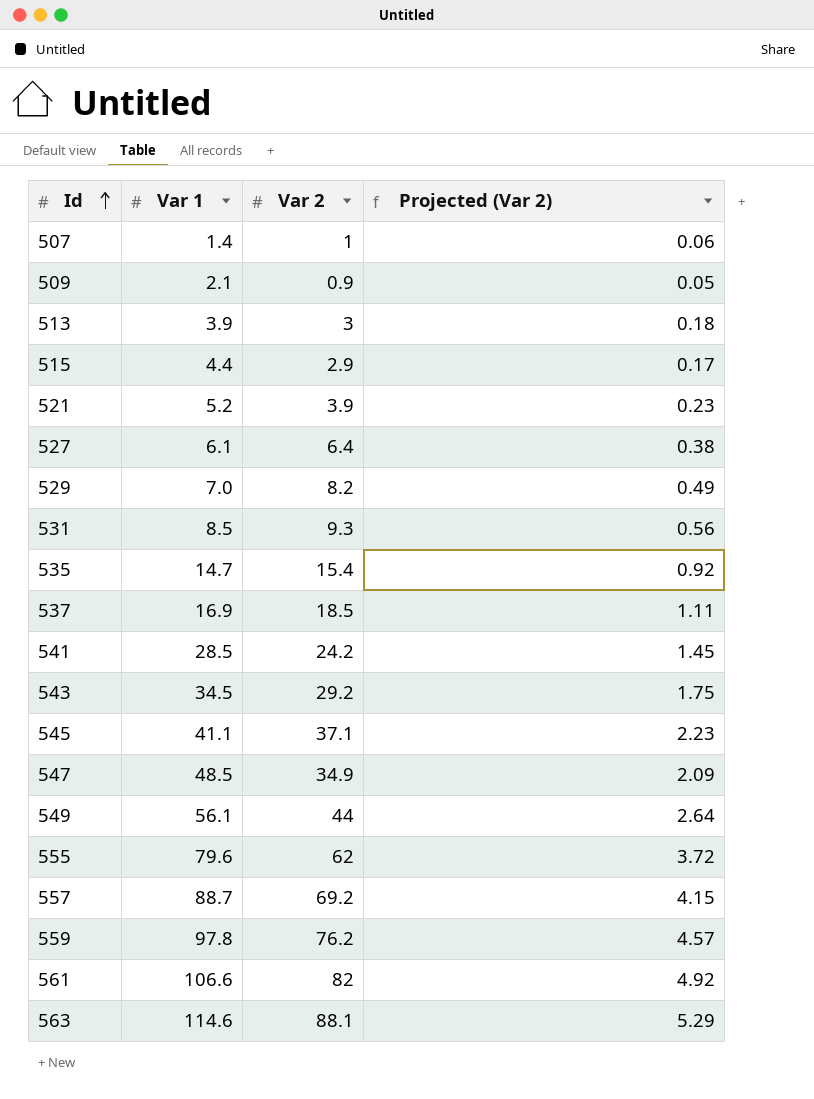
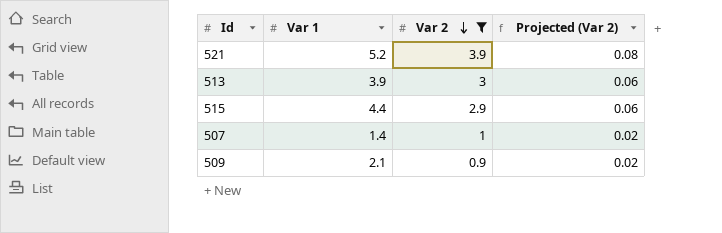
filter: none -> Var 2 <= 3.9
row order: Id ascending -> Var 2 descending
column Projected (Var 2) | formula: [Var 2] * 0.06 -> [Var 2] * 0.02

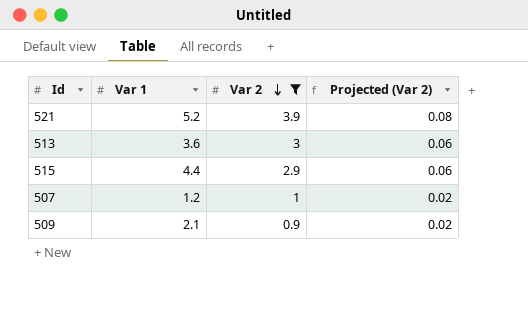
513 | Var 1: 3.9 -> 3.6
507 | Var 1: 1.4 -> 1.2

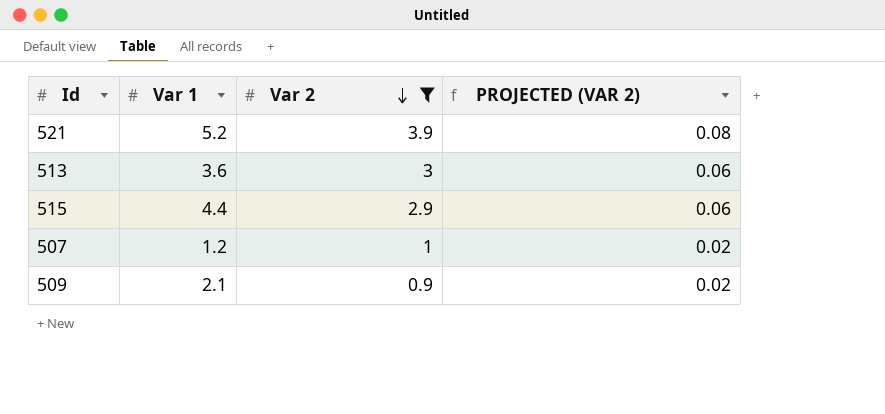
column name: Projected (Var 2) -> PROJECTED (VAR 2)

